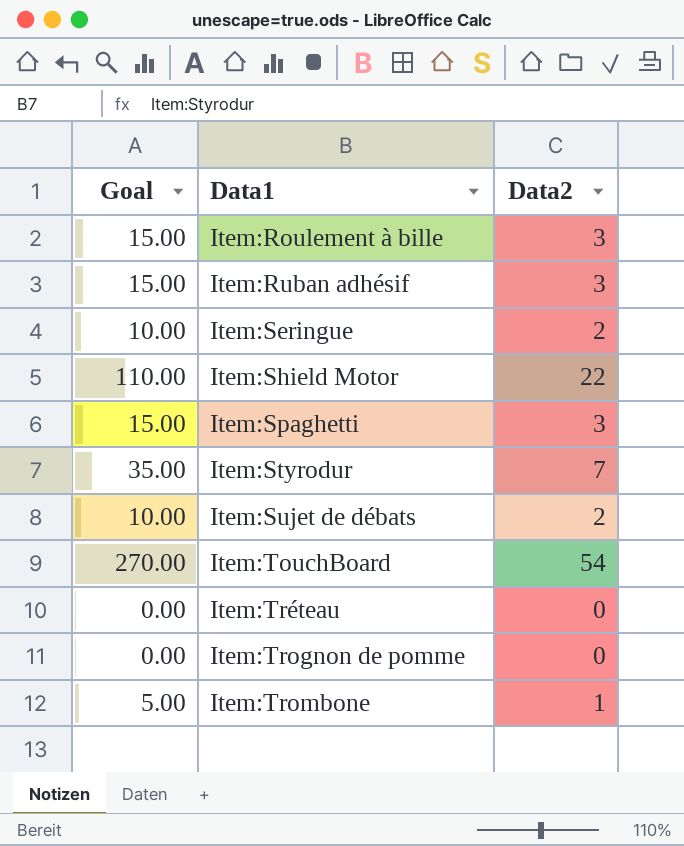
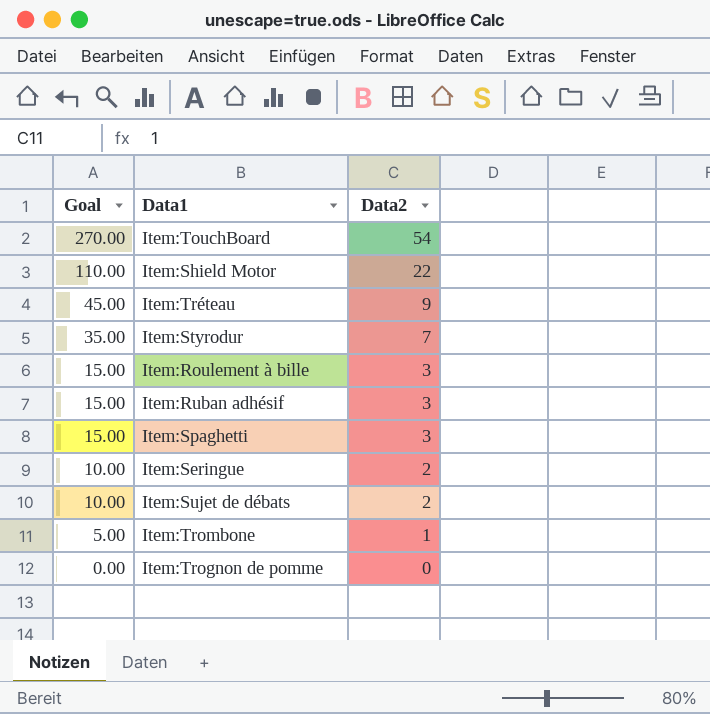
row order: Data1 ascending -> Goal descending
Item:Tréteau | Goal: 0.00 -> 45.00
Item:Tréteau | Data2: 0 -> 9

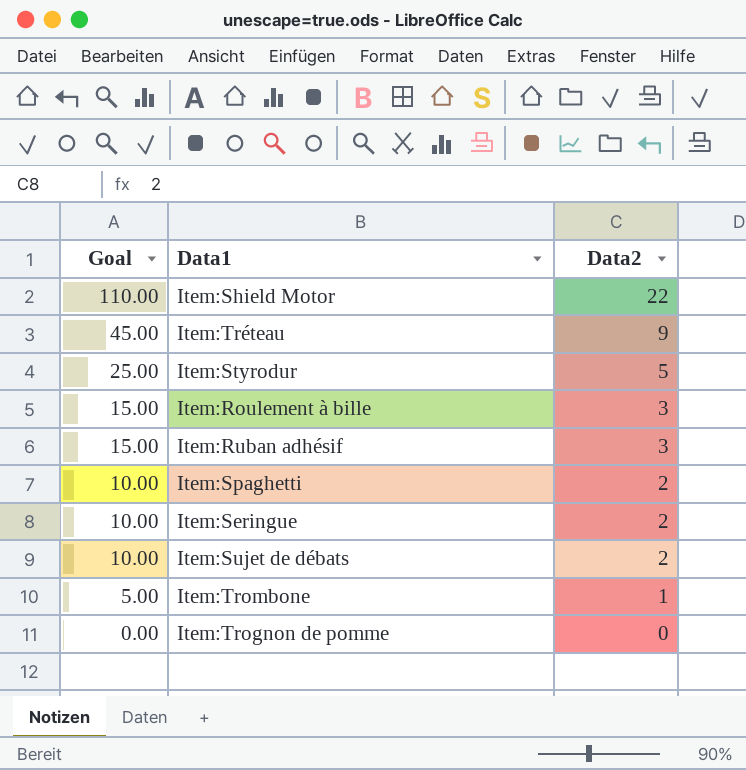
row Item:TouchBoard: 270.00 | 54 -> none
Item:Styrodur | Goal: 35.00 -> 25.00
Item:Styrodur | Data2: 7 -> 5
Item:Spaghetti | Goal: 15.00 -> 10.00
Item:Spaghetti | Data2: 3 -> 2

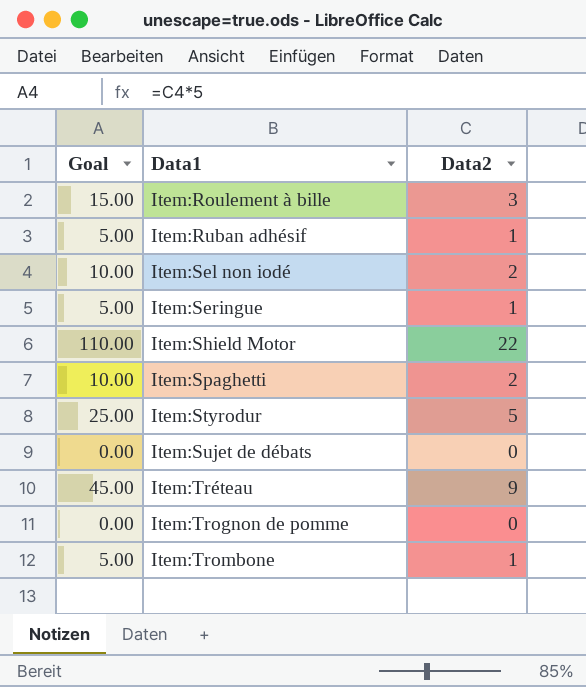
row order: Goal descending -> Data1 ascending
Item:Ruban adhésif | Goal: 15.00 -> 5.00
Item:Ruban adhésif | Data2: 3 -> 1
row Item:Sel non iodé: none -> 10.00 | 2
Item:Seringue | Goal: 10.00 -> 5.00
Item:Seringue | Data2: 2 -> 1
Item:Sujet de débats | Goal: 10.00 -> 0.00
Item:Sujet de débats | Data2: 2 -> 0

